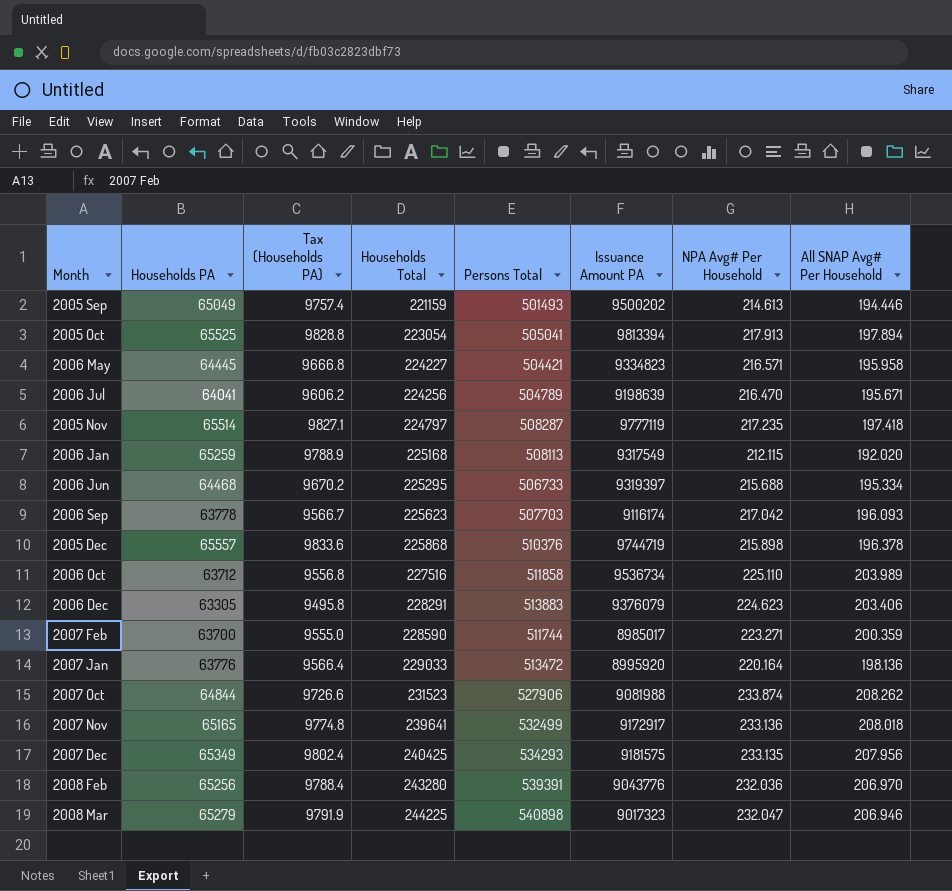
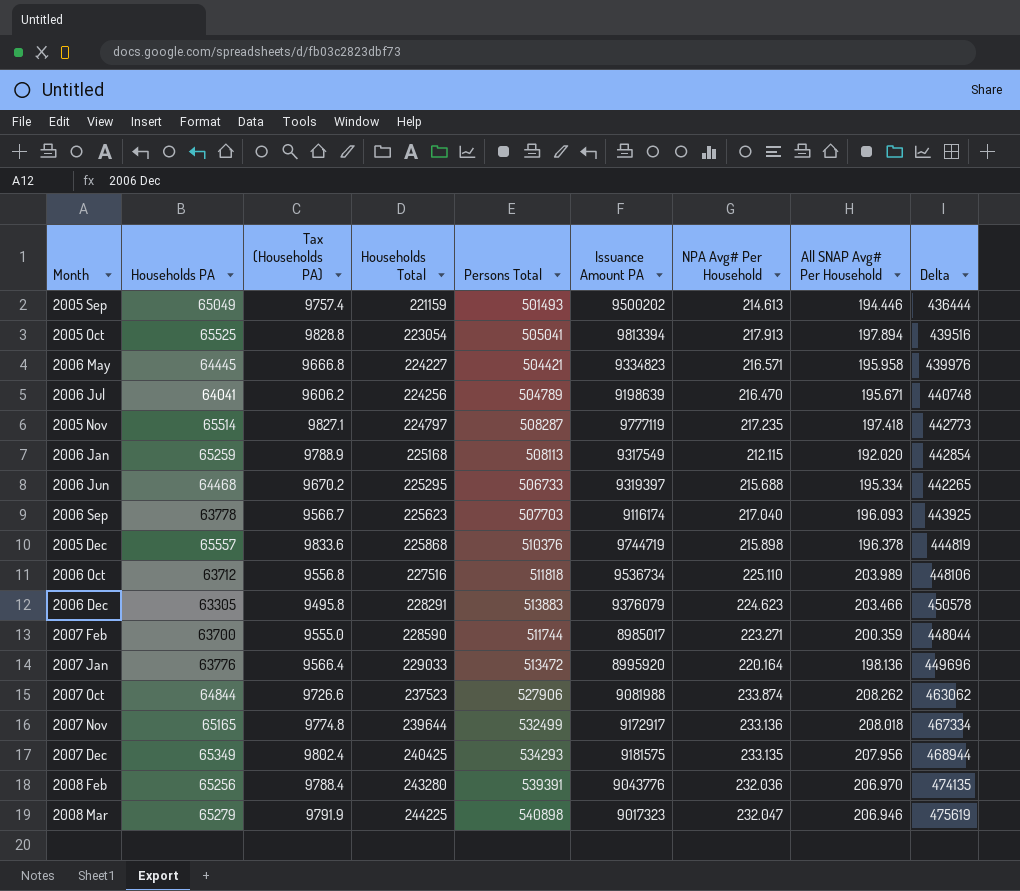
column Delta | formula: none -> [Persons Total] - [Households PA]
2006 Sep | NPA Avg# Per Household: 217.042 -> 217.040
2006 Oct | Persons Total: 511858 -> 511818
2006 Dec | All SNAP Avg# Per Household: 203.406 -> 203.466
2007 Oct | Households Total: 231523 -> 237523
2007 Nov | Households Total: 239641 -> 239644

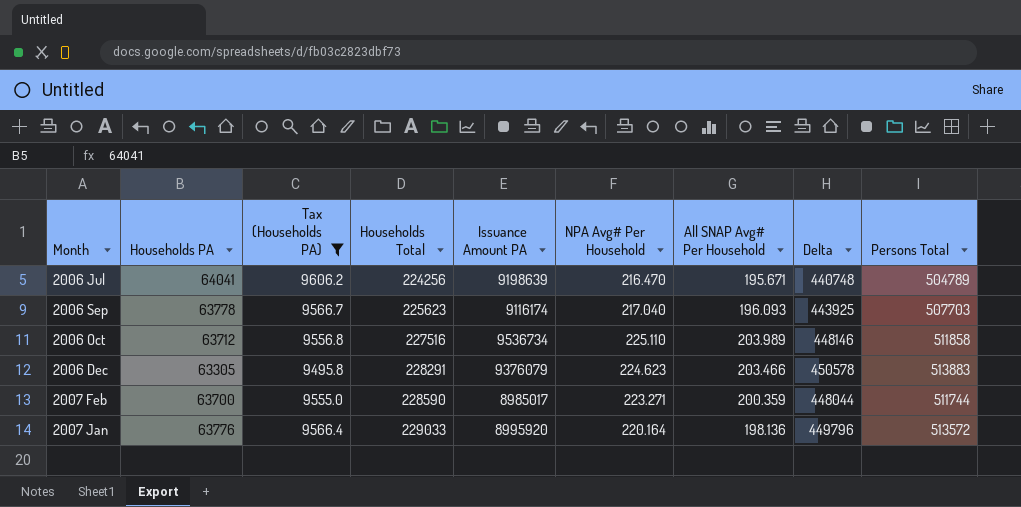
filter: none -> Tax (Households PA) <= 9606.2
column Persons Total | position: 5 -> 9
2006 Oct | Delta: 448106 -> 448146
2006 Oct | Persons Total: 511818 -> 511858
2007 Jan | Delta: 449696 -> 449796
2007 Jan | Persons Total: 513472 -> 513572

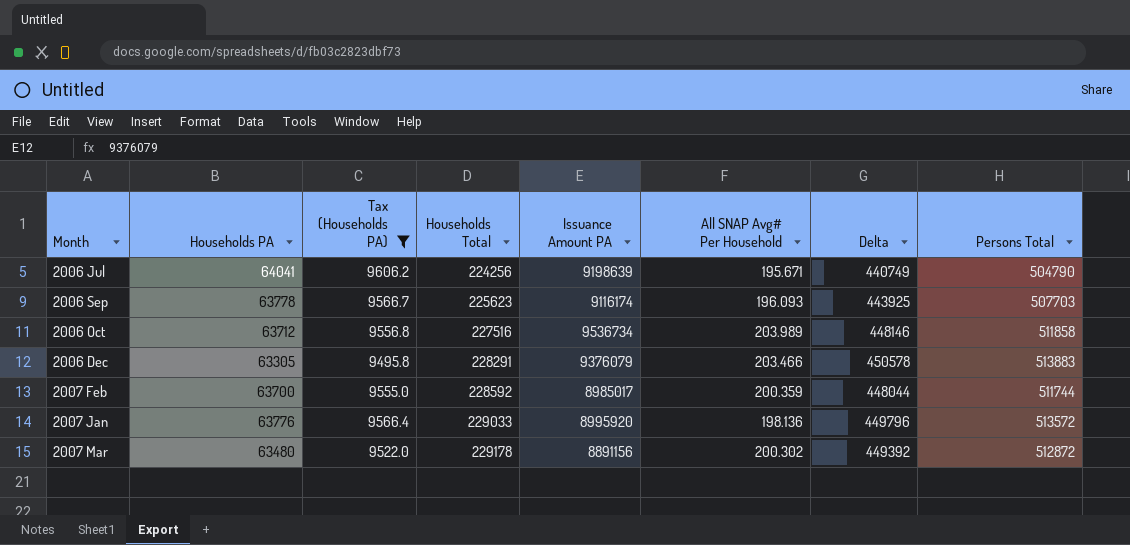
column NPA Avg# Per Household | position: 6 -> none
2006 Jul | Delta: 440748 -> 440749
2006 Jul | Persons Total: 504789 -> 504790
2007 Feb | Households Total: 228590 -> 228592
row 2007 Mar: none -> 63480 | 9522.0 | 229178 | 8891156 | 200.302 | 449392 | 512872

